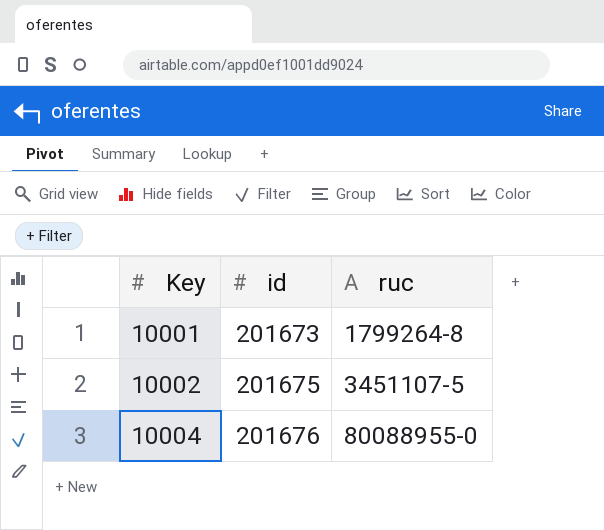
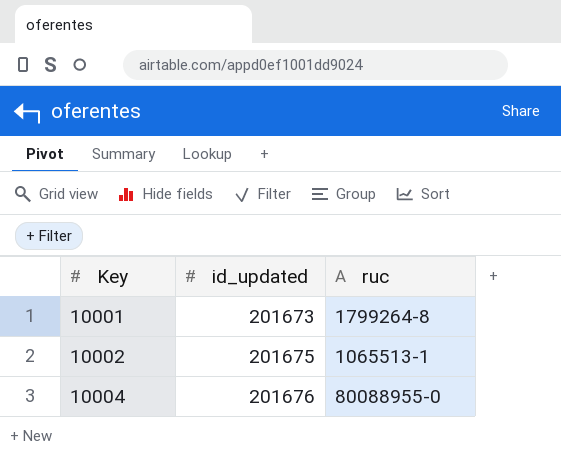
column name: id -> id_updated
10002 | ruc: 3451107-5 -> 1065513-1

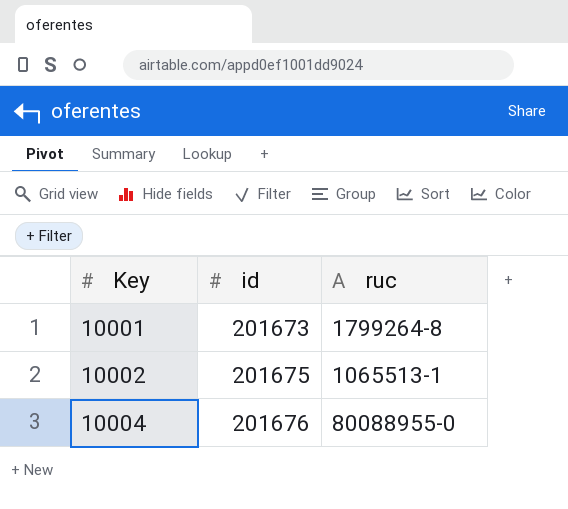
column name: id_updated -> id

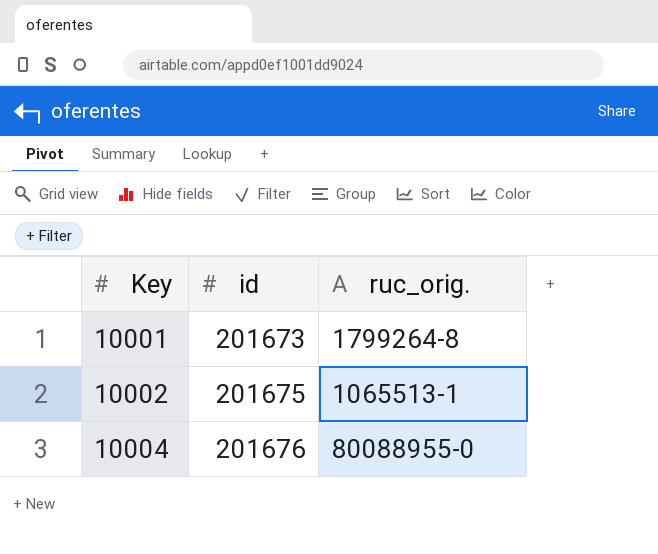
column name: ruc -> ruc_orig.

